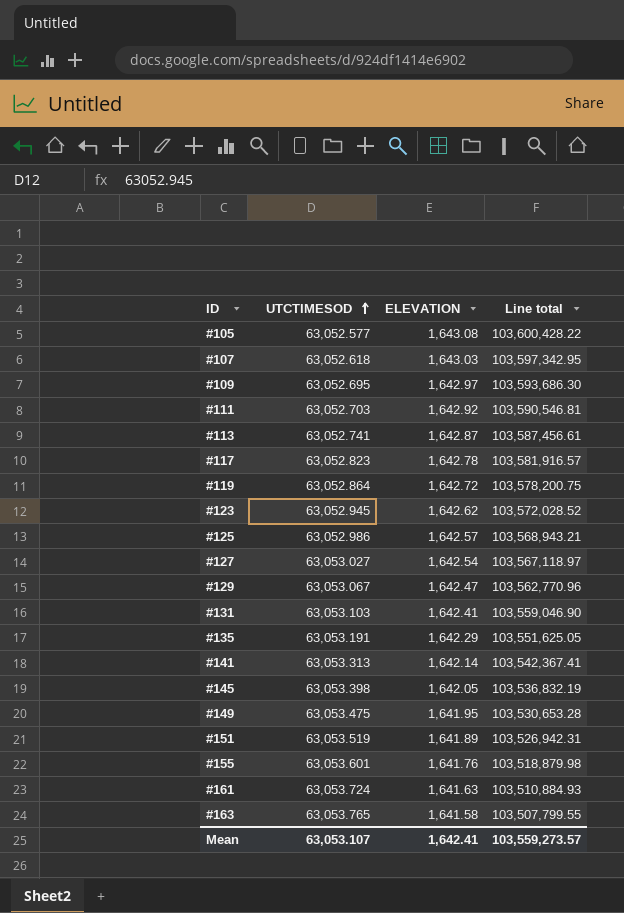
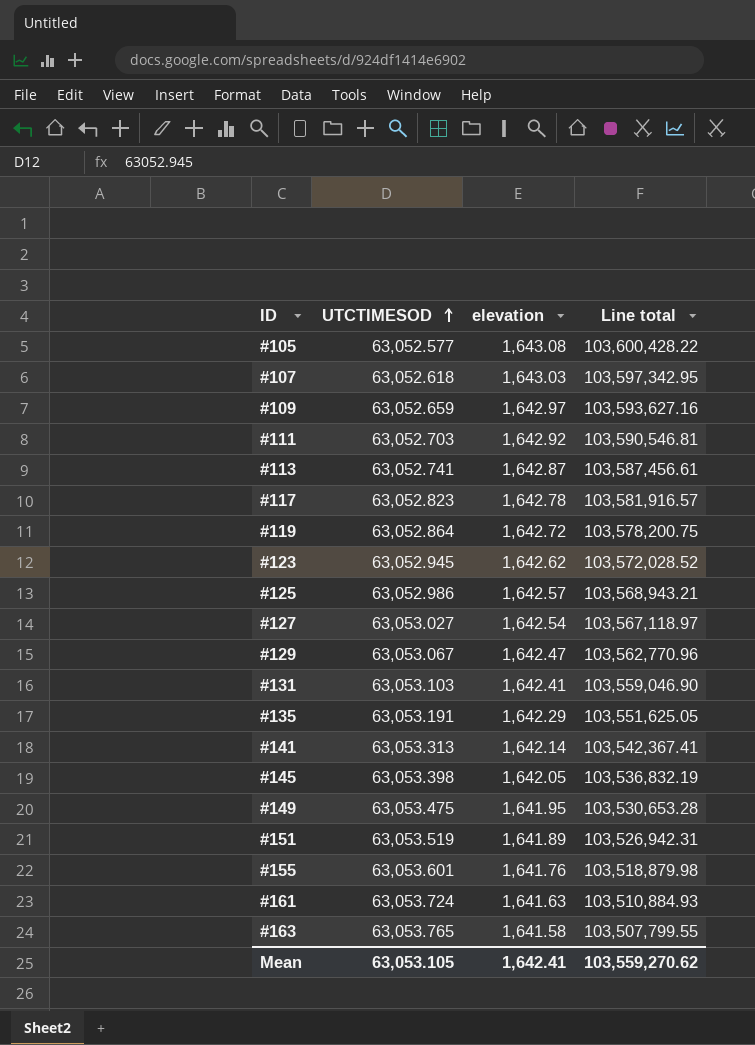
column name: ELEVATION -> elevation
#109 | UTCTIMESOD: 63,052.695 -> 63,052.659
#109 | Line total: 103,593,686.30 -> 103,593,627.16
Mean | UTCTIMESOD: 63,053.107 -> 63,053.105
Mean | Line total: 103,559,273.57 -> 103,559,270.62

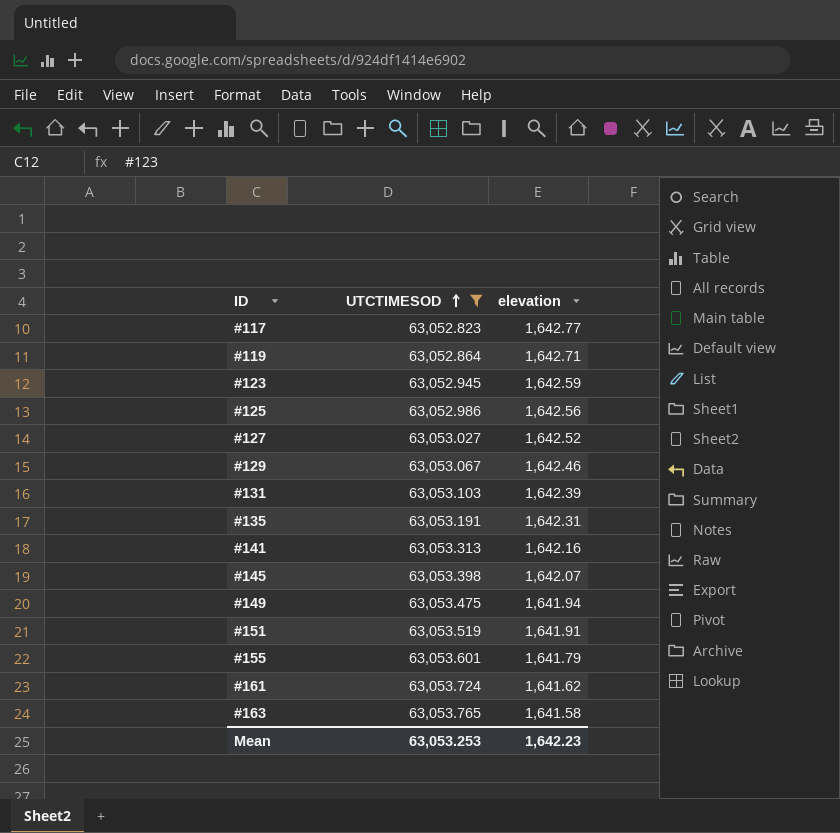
filter: none -> UTCTIMESOD >= 63,052.823
column Line total | formula: [UTCTIMESOD] * [elevation] -> none
#117 | elevation: 1,642.78 -> 1,642.77
#119 | elevation: 1,642.72 -> 1,642.71
#123 | elevation: 1,642.62 -> 1,642.59
#125 | elevation: 1,642.57 -> 1,642.56
#127 | elevation: 1,642.54 -> 1,642.52
#129 | elevation: 1,642.47 -> 1,642.46
#131 | elevation: 1,642.41 -> 1,642.39
#135 | elevation: 1,642.29 -> 1,642.31
#141 | elevation: 1,642.14 -> 1,642.16
#145 | elevation: 1,642.05 -> 1,642.07
#149 | elevation: 1,641.95 -> 1,641.94
#151 | elevation: 1,641.89 -> 1,641.91
#155 | elevation: 1,641.76 -> 1,641.79
#161 | elevation: 1,641.63 -> 1,641.62
Mean | UTCTIMESOD: 63,053.105 -> 63,053.253
Mean | elevation: 1,642.41 -> 1,642.23

